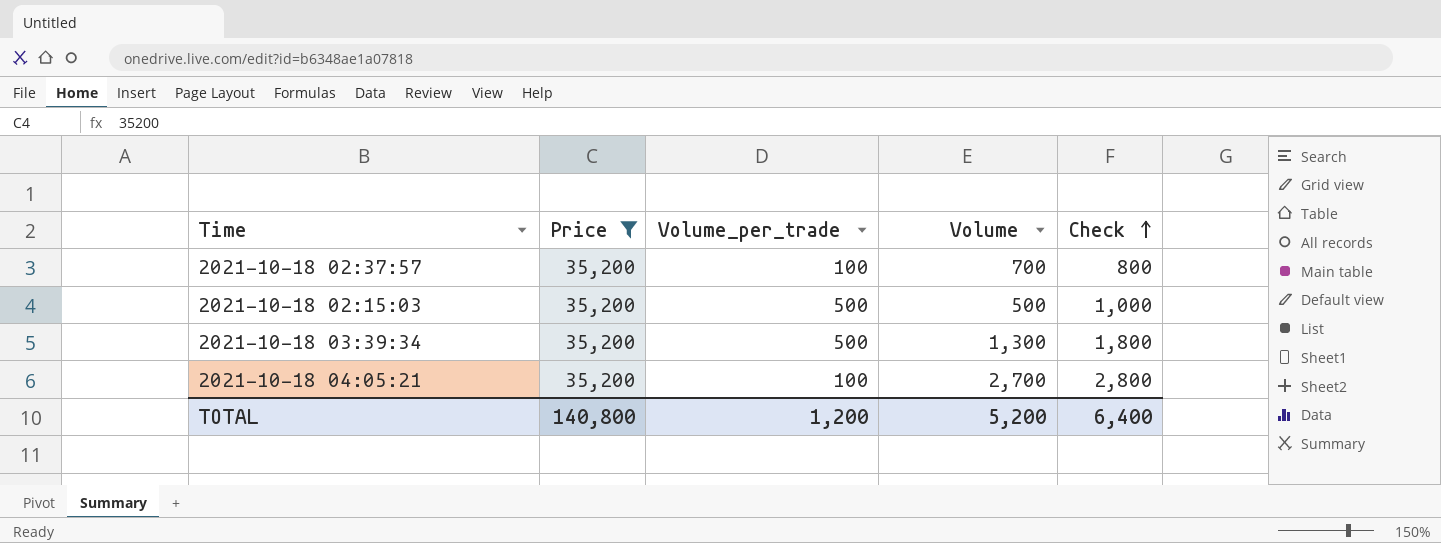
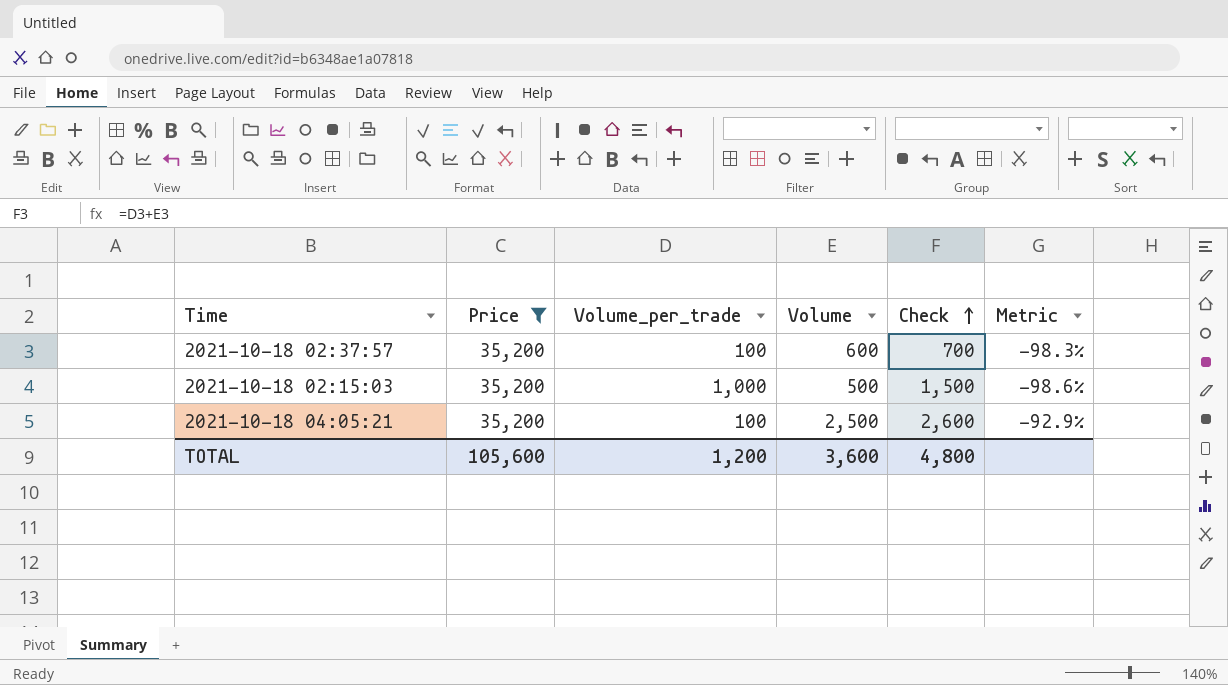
column Metric | formula: none -> ([Volume] - [Price]) / [Price]
row 2021-10-18 03:39:34: 35,200 | 500 | 1,300 | 1,800 -> none
2021-10-18 02:37:57 | Volume: 700 -> 600
2021-10-18 02:37:57 | Check: 800 -> 700
2021-10-18 02:15:03 | Volume_per_trade: 500 -> 1,000
2021-10-18 02:15:03 | Check: 1,000 -> 1,500
2021-10-18 04:05:21 | Volume: 2,700 -> 2,500
2021-10-18 04:05:21 | Check: 2,800 -> 2,600
TOTAL | Price: 140,800 -> 105,600
TOTAL | Volume: 5,200 -> 3,600
TOTAL | Check: 6,400 -> 4,800

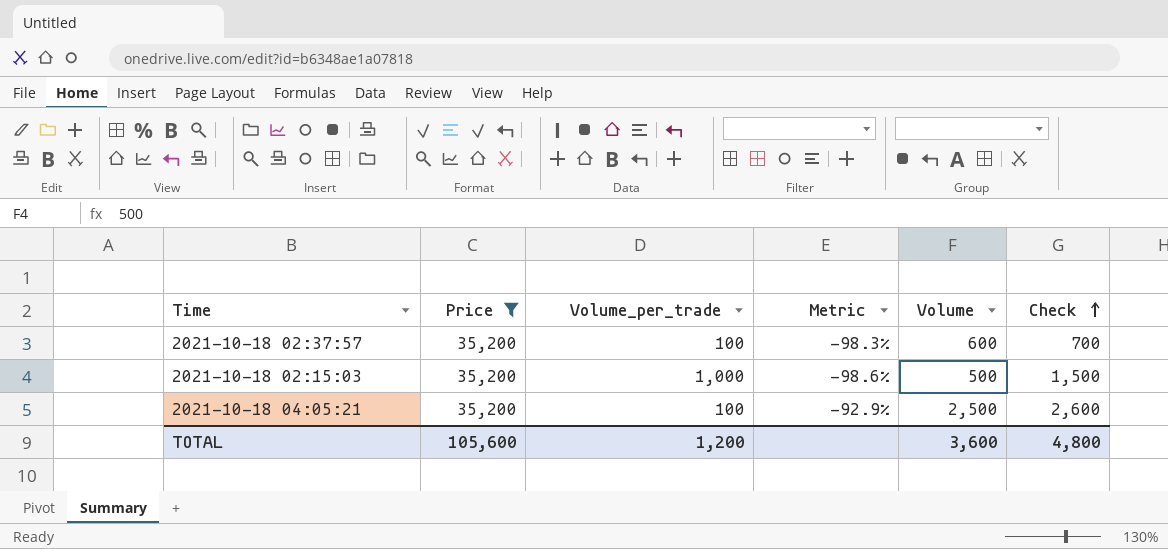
column Metric | position: 6 -> 4

